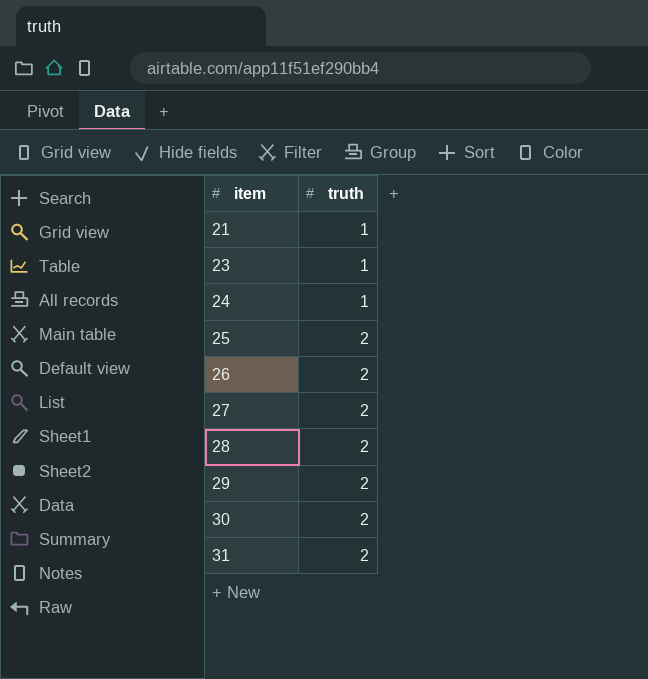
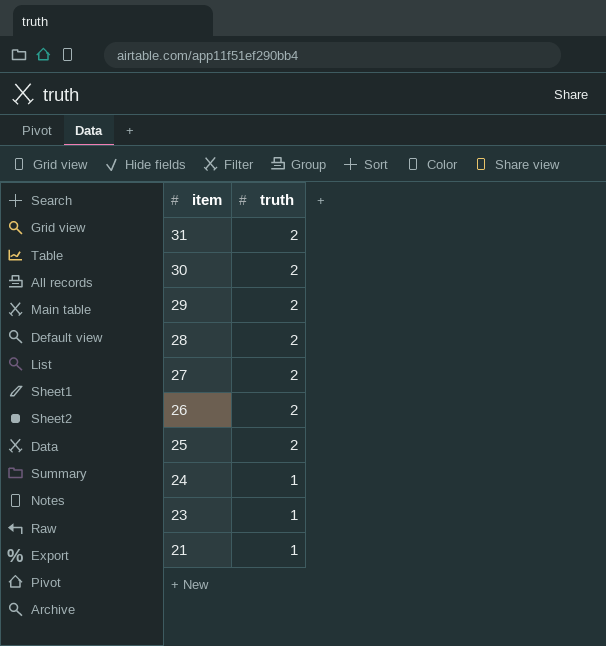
row order: item ascending -> item descending

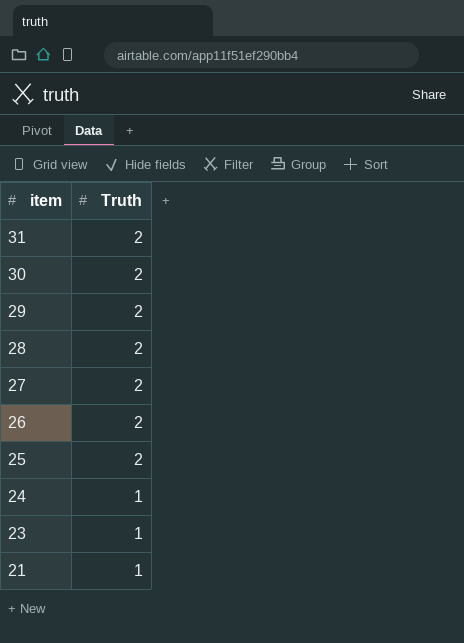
column name: truth -> Truth

